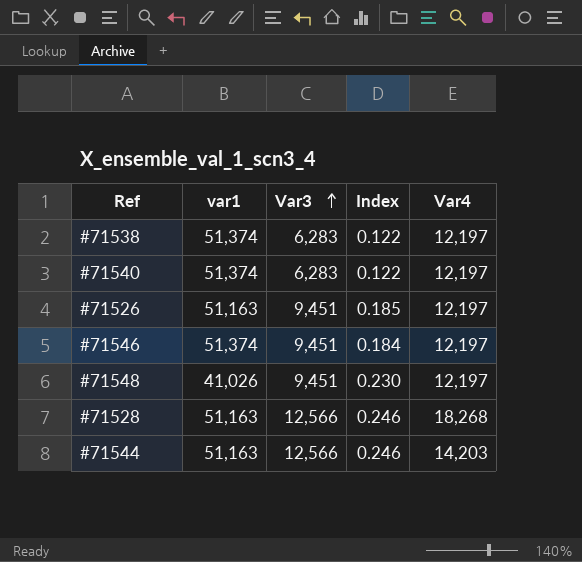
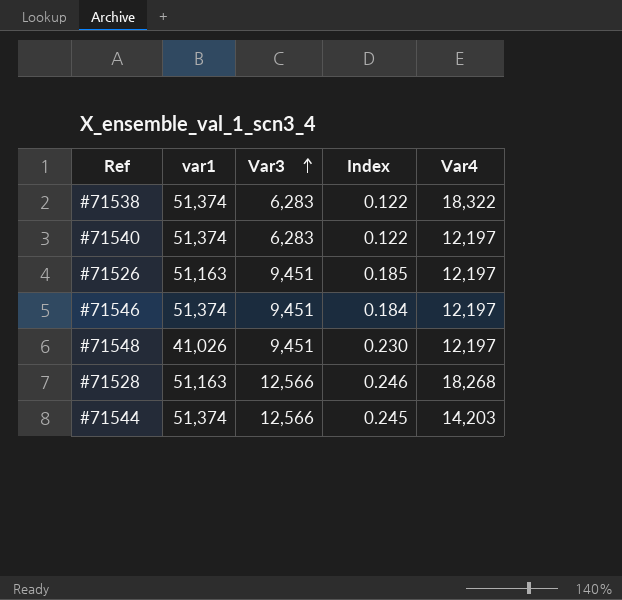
#71538 | Var4: 12,197 -> 18,322
#71544 | var1: 51,163 -> 51,374
#71544 | Index: 0.246 -> 0.245

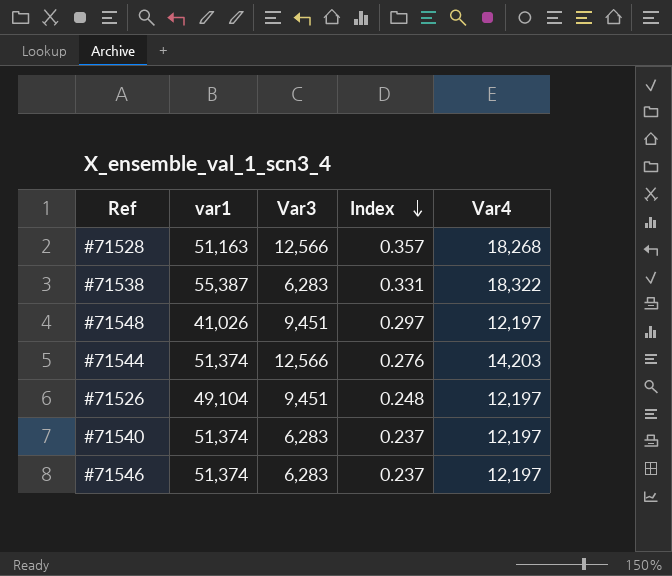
row order: Var3 ascending -> Index descending
column Index | formula: [Var3] / [var1] -> [Var4] / [var1]
#71538 | var1: 51,374 -> 55,387
#71526 | var1: 51,163 -> 49,104
#71546 | Var3: 9,451 -> 6,283

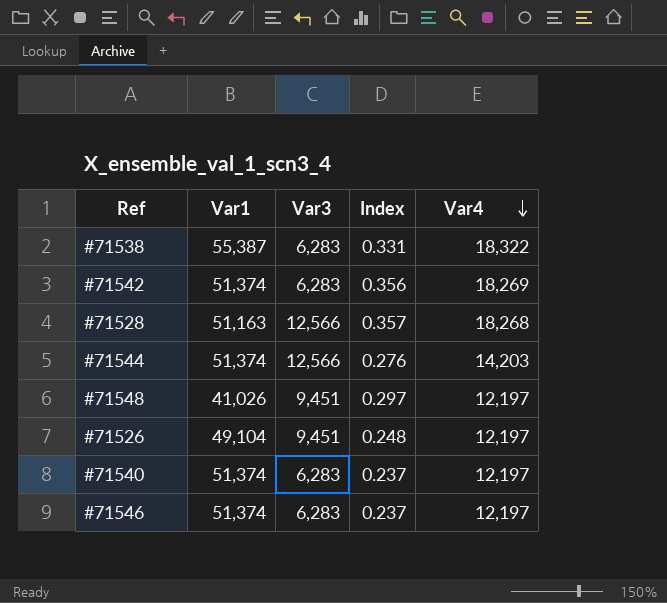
row order: Index descending -> Var4 descending
column name: var1 -> Var1
row #71542: none -> 51,374 | 6,283 | 0.356 | 18,269

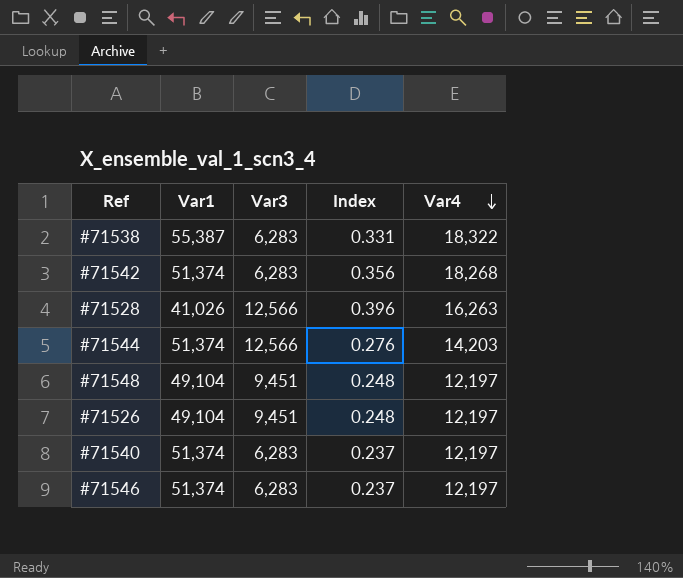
#71542 | Var4: 18,269 -> 18,268
#71528 | Var1: 51,163 -> 41,026
#71528 | Index: 0.357 -> 0.396
#71528 | Var4: 18,268 -> 16,263
#71548 | Var1: 41,026 -> 49,104
#71548 | Index: 0.297 -> 0.248

